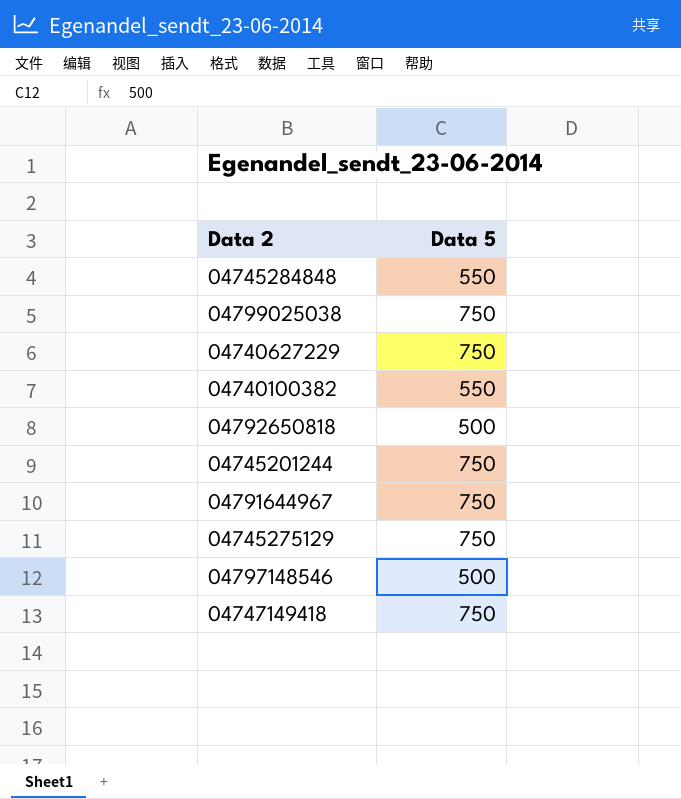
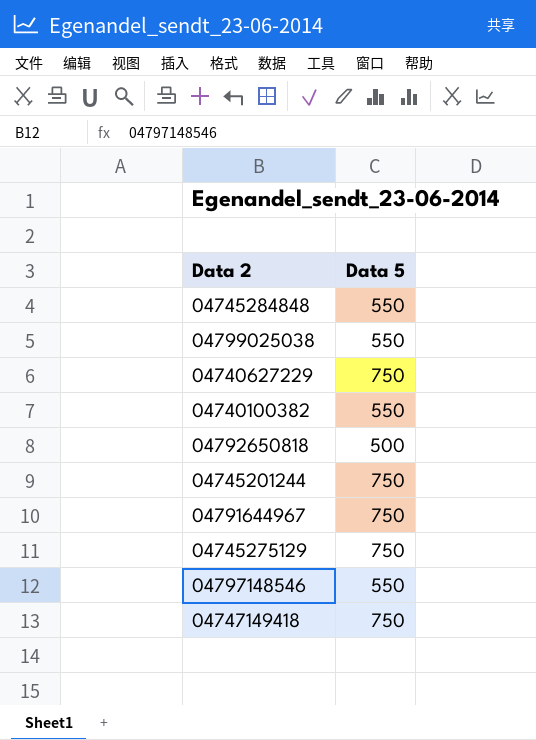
04799025038 | Data 5: 750 -> 550
04797148546 | Data 5: 500 -> 550

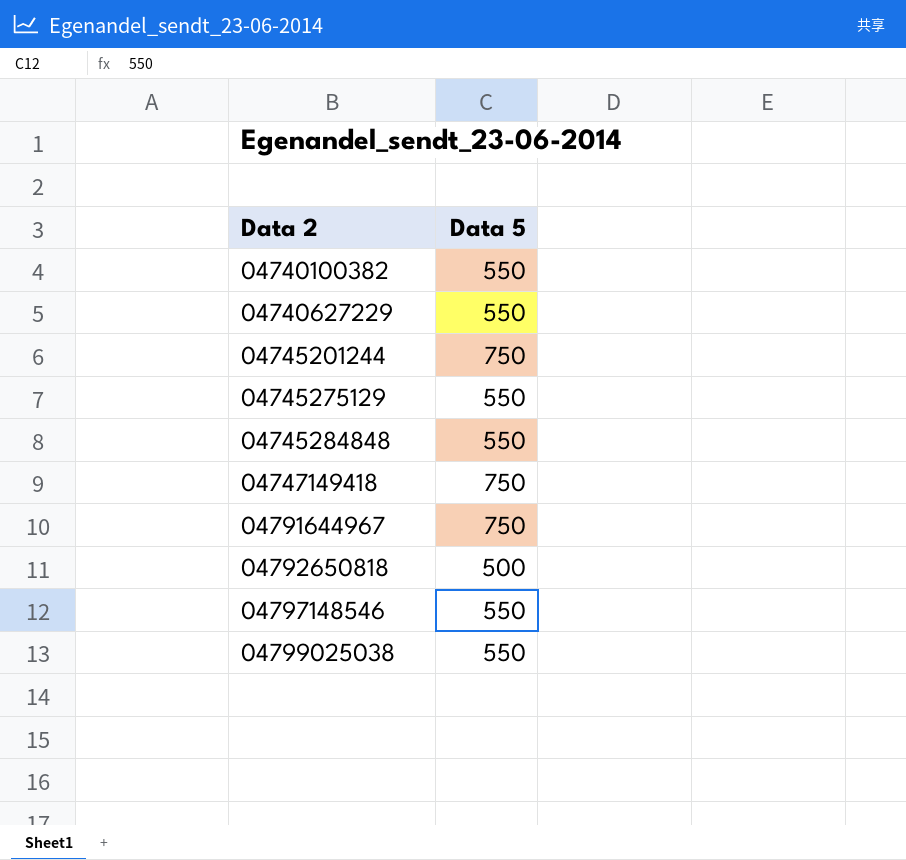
row order: none -> Data 2 ascending
04740627229 | Data 5: 750 -> 550
04745275129 | Data 5: 750 -> 550

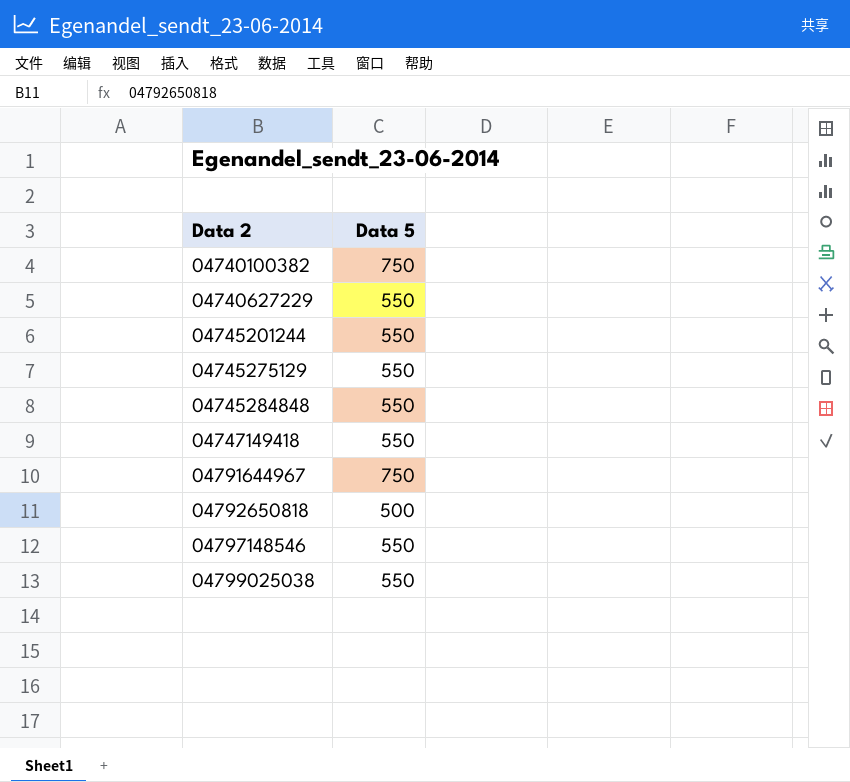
04740100382 | Data 5: 550 -> 750
04745201244 | Data 5: 750 -> 550
04747149418 | Data 5: 750 -> 550

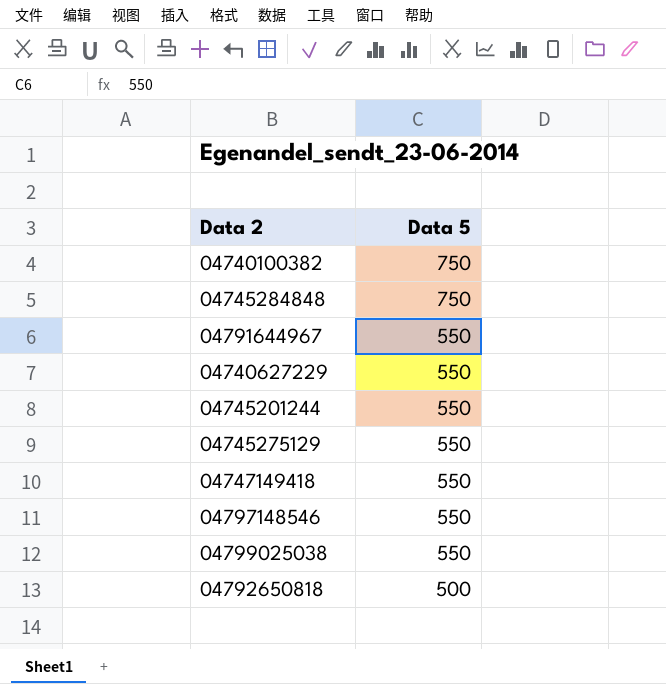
row order: Data 2 ascending -> Data 5 descending
04745284848 | Data 5: 550 -> 750
04791644967 | Data 5: 750 -> 550

